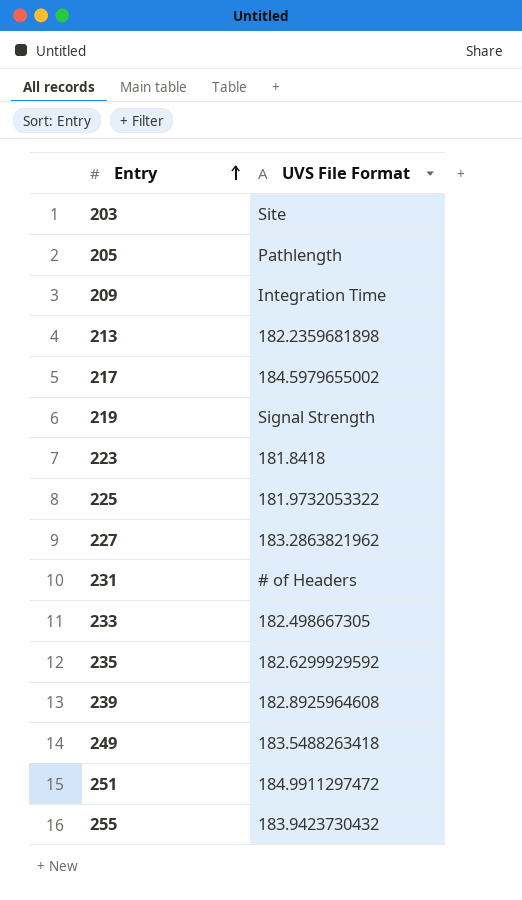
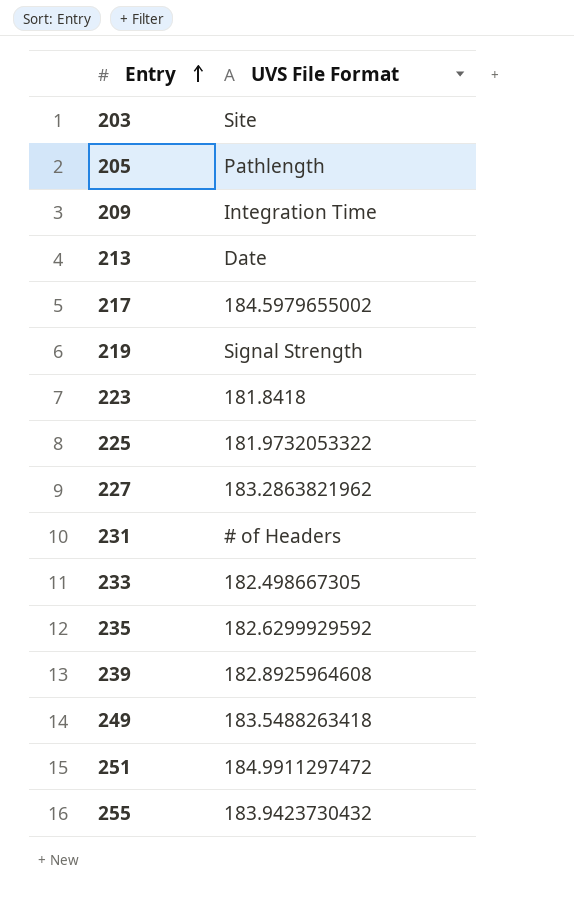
213 | UVS File Format: 182.2359681898 -> Date

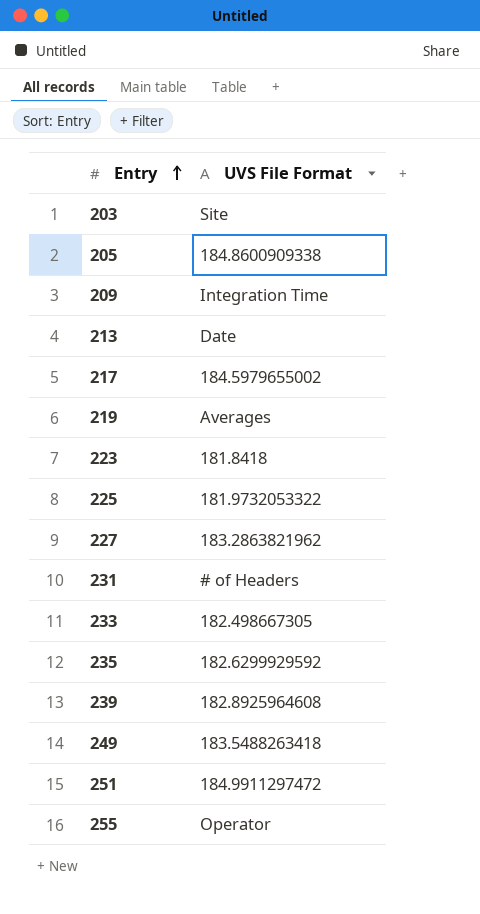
205 | UVS File Format: Pathlength -> 184.8600909338
219 | UVS File Format: Signal Strength -> Averages
255 | UVS File Format: 183.9423730432 -> Operator

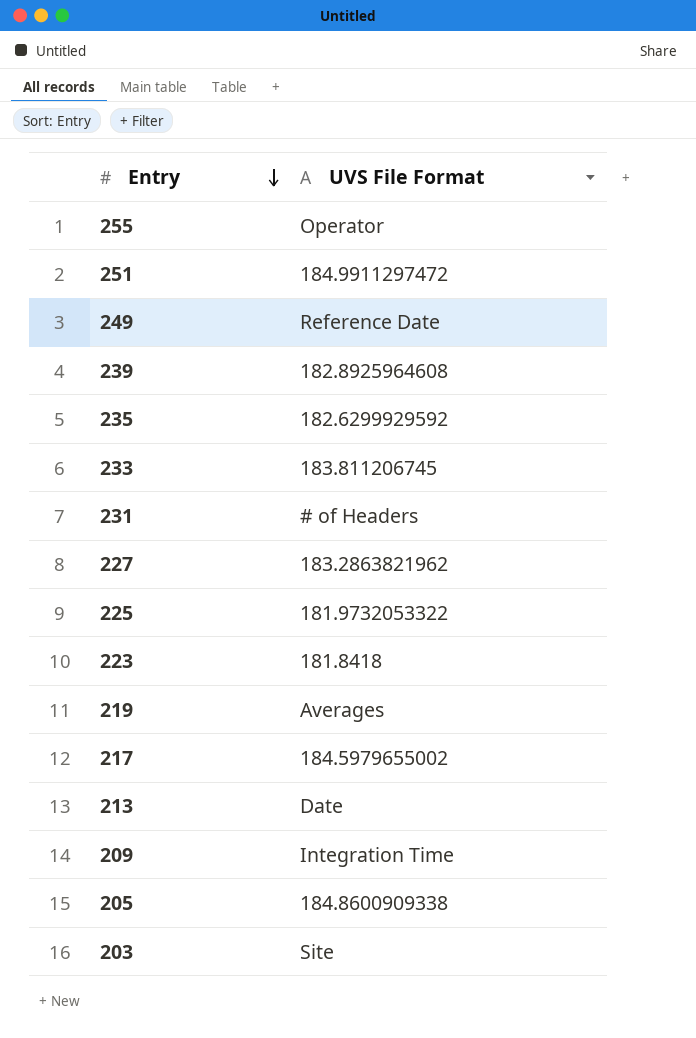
row order: Entry ascending -> Entry descending
249 | UVS File Format: 183.5488263418 -> Reference Date
233 | UVS File Format: 182.498667305 -> 183.811206745

